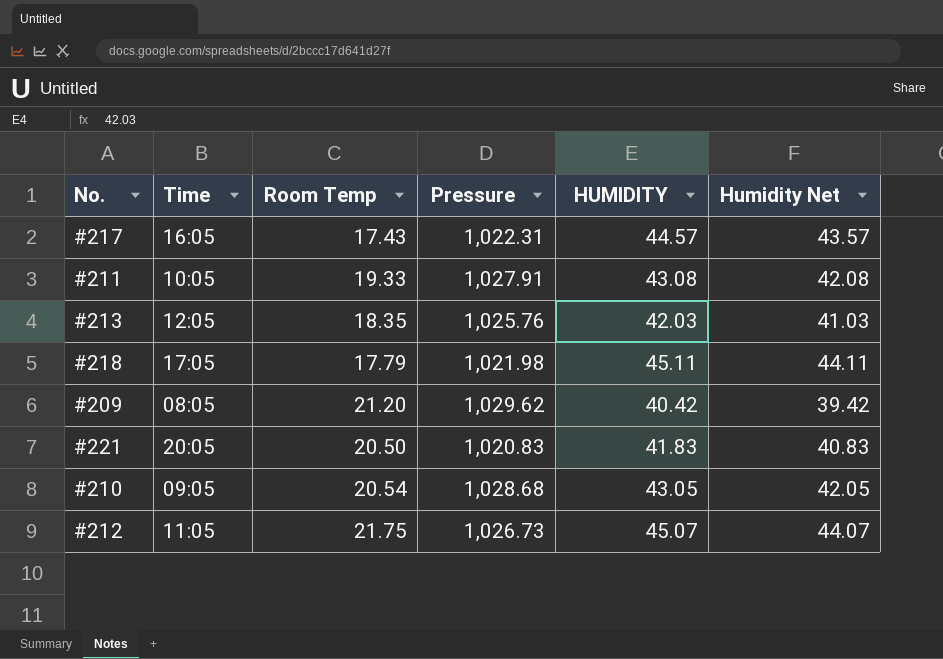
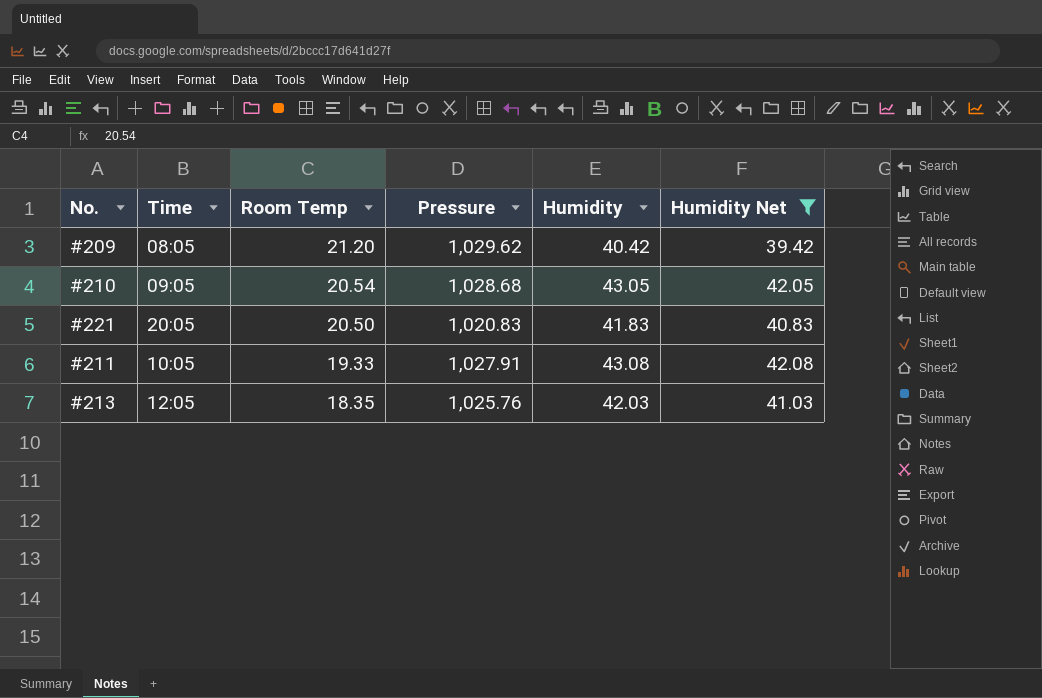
filter: none -> Humidity Net <= 42.08
row order: none -> Room Temp descending
column name: HUMIDITY -> Humidity

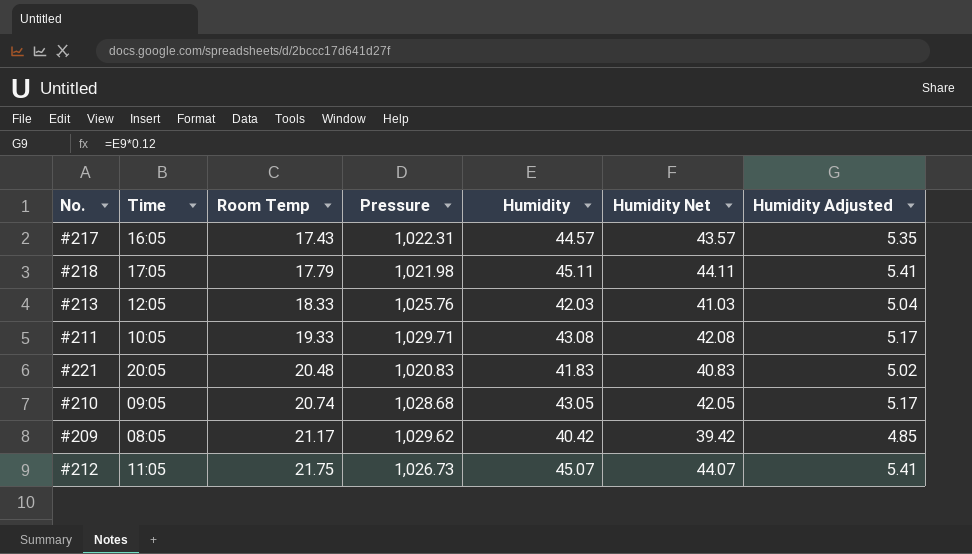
filter: Humidity Net <= 42.08 -> none
row order: Room Temp descending -> Room Temp ascending
column Humidity Adjusted | formula: none -> [Humidity] * 0.12
#213 | Room Temp: 18.35 -> 18.33
#211 | Pressure: 1,027.91 -> 1,029.71
#221 | Room Temp: 20.50 -> 20.48
#210 | Room Temp: 20.54 -> 20.74
#209 | Room Temp: 21.20 -> 21.17

